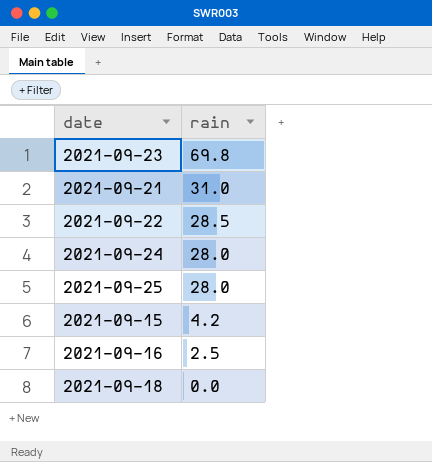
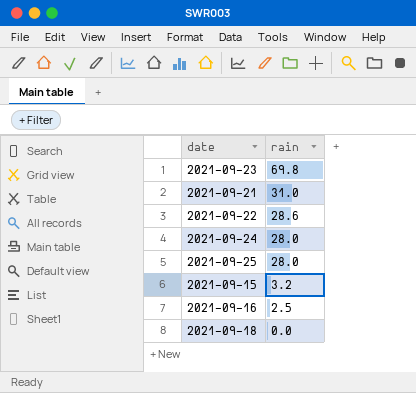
2021-09-22 | rain: 28.5 -> 28.6
2021-09-15 | rain: 4.2 -> 3.2

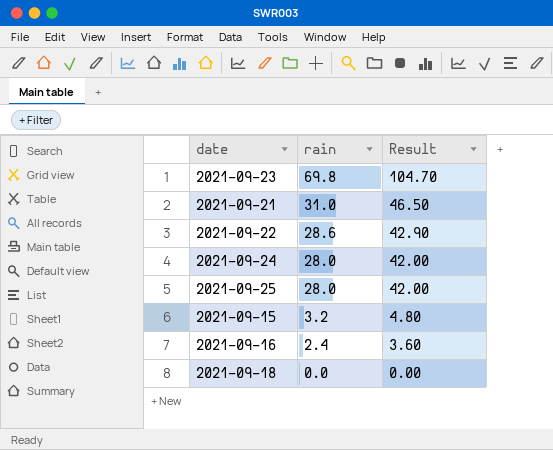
column Result | formula: none -> [rain] * 1.5
2021-09-16 | rain: 2.5 -> 2.4

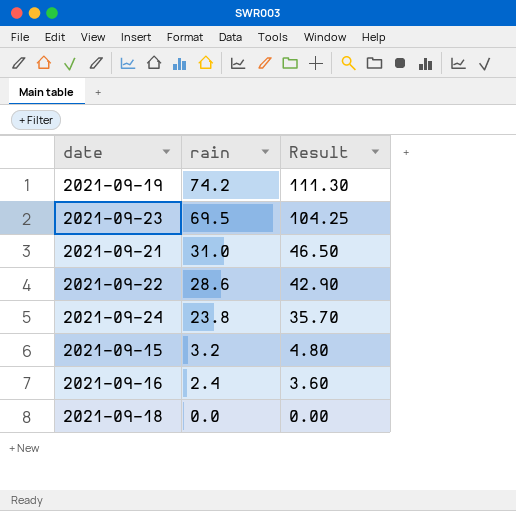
row 2021-09-25: 28.0 | 42.00 -> none
row 2021-09-19: none -> 74.2 | 111.30
2021-09-23 | rain: 69.8 -> 69.5
2021-09-23 | Result: 104.70 -> 104.25
2021-09-24 | rain: 28.0 -> 23.8
2021-09-24 | Result: 42.00 -> 35.70

